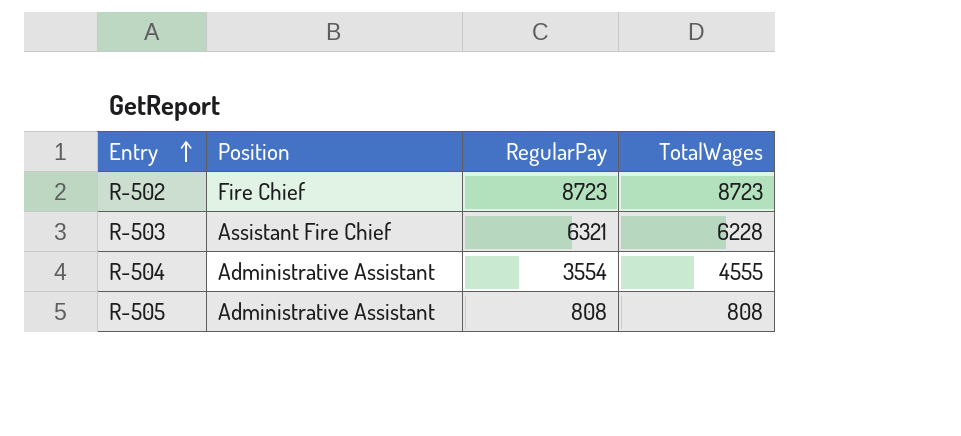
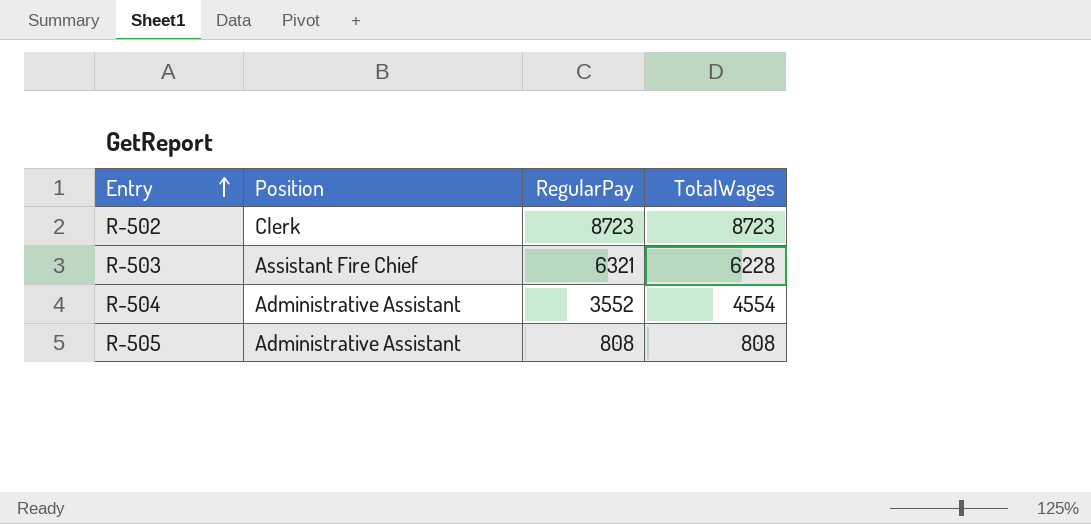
R-502 | Position: Fire Chief -> Clerk
R-504 | RegularPay: 3554 -> 3552
R-504 | TotalWages: 4555 -> 4554

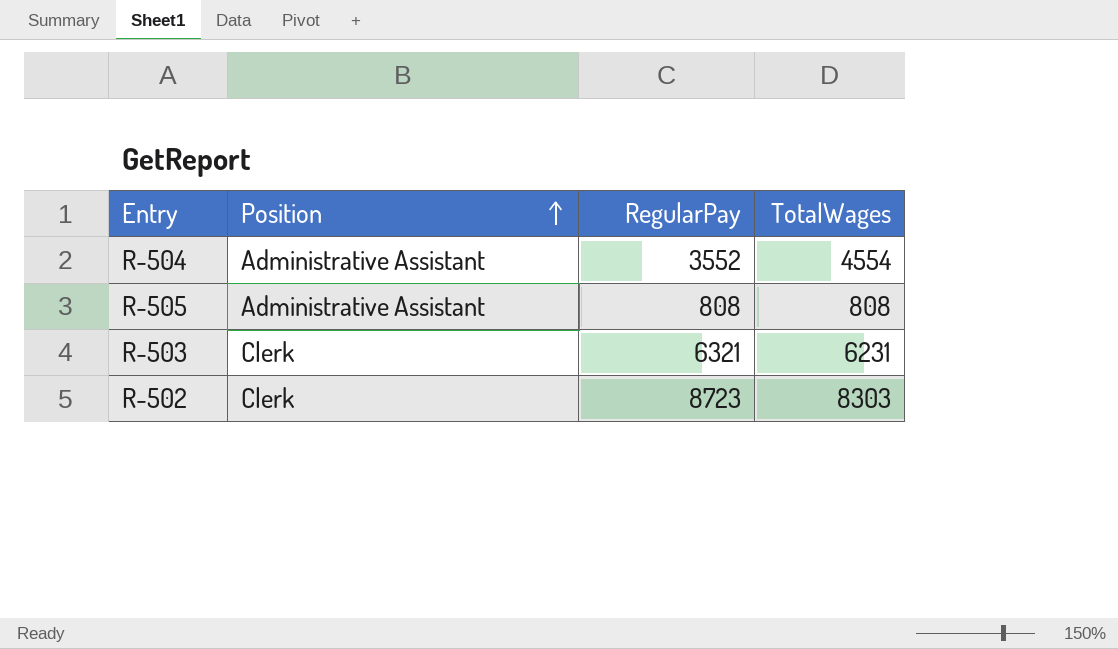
row order: Entry ascending -> Position ascending
R-503 | Position: Assistant Fire Chief -> Clerk
R-503 | TotalWages: 6228 -> 6231
R-502 | TotalWages: 8723 -> 8303

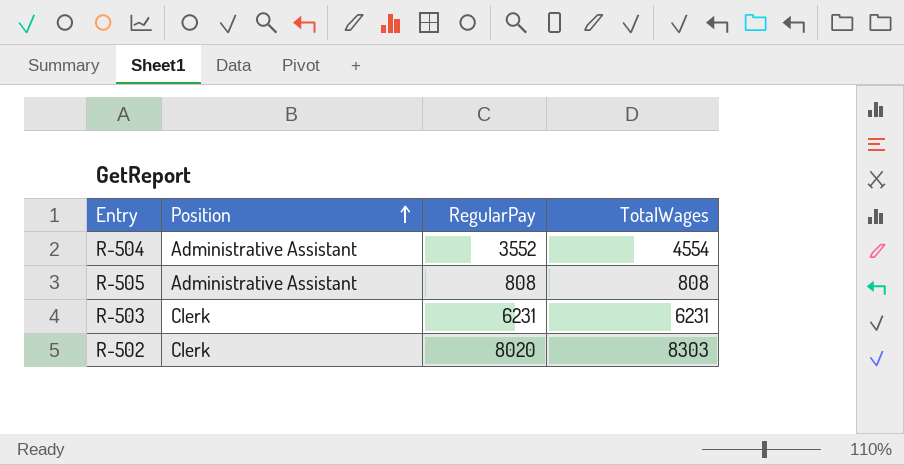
R-503 | RegularPay: 6321 -> 6231
R-502 | RegularPay: 8723 -> 8020

